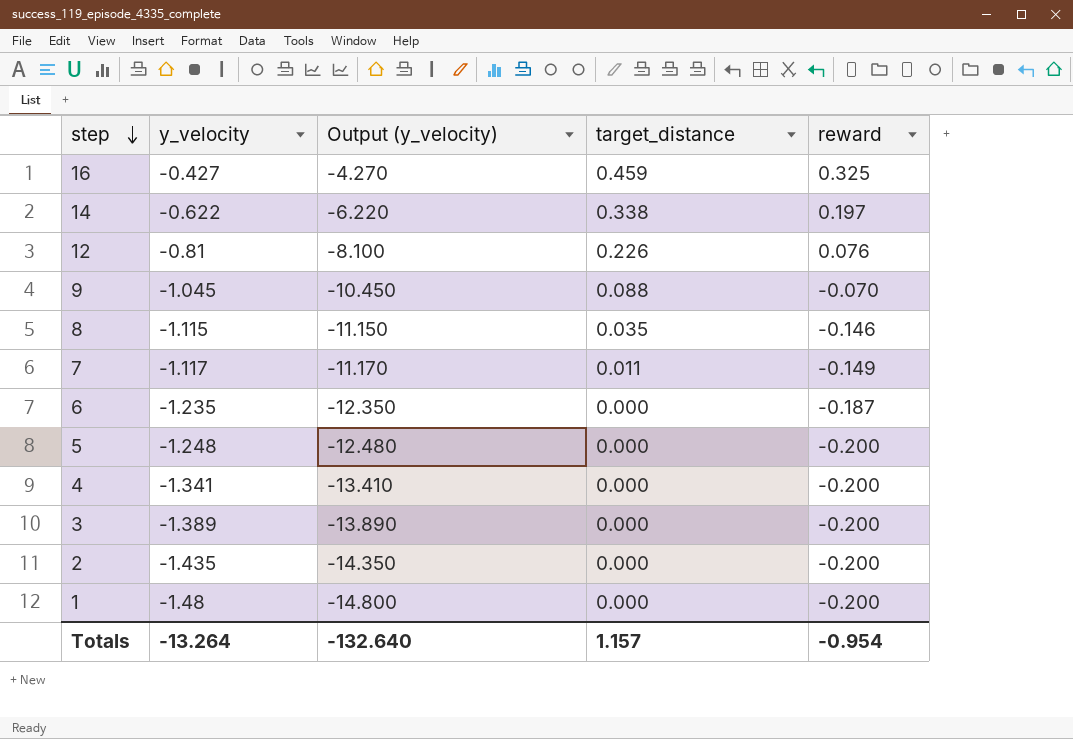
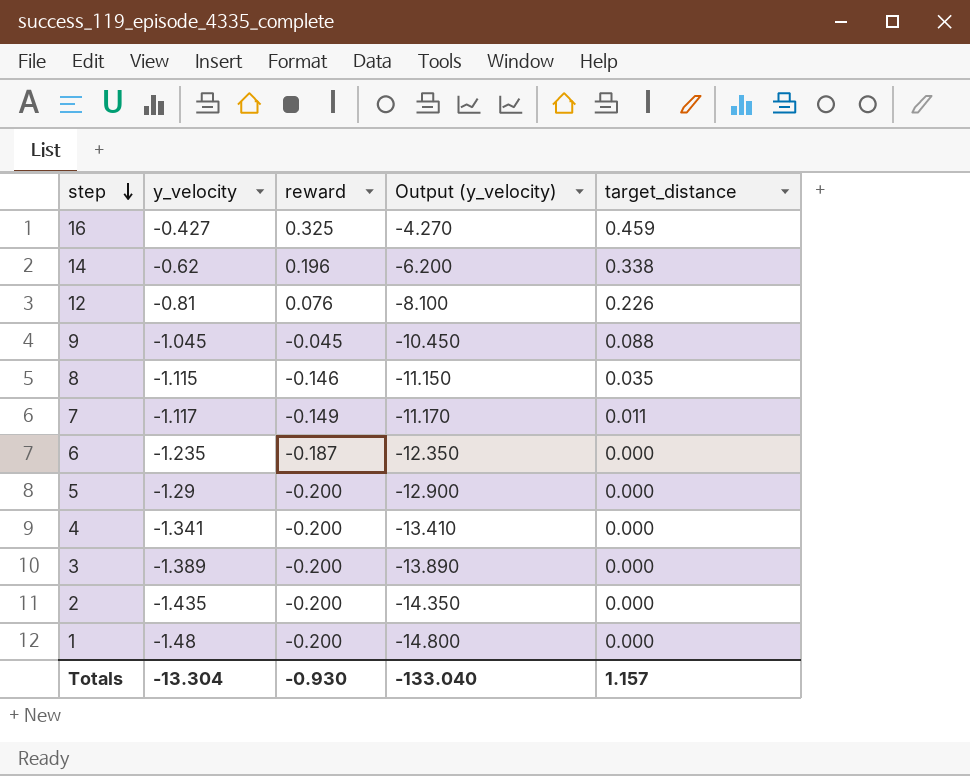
column reward | position: 5 -> 3
14 | y_velocity: -0.622 -> -0.62
14 | reward: 0.197 -> 0.196
14 | Output (y_velocity): -6.220 -> -6.200
9 | reward: -0.070 -> -0.045
5 | y_velocity: -1.248 -> -1.29
5 | Output (y_velocity): -12.480 -> -12.900
Totals | y_velocity: -13.264 -> -13.304
Totals | reward: -0.954 -> -0.930
Totals | Output (y_velocity): -132.640 -> -133.040

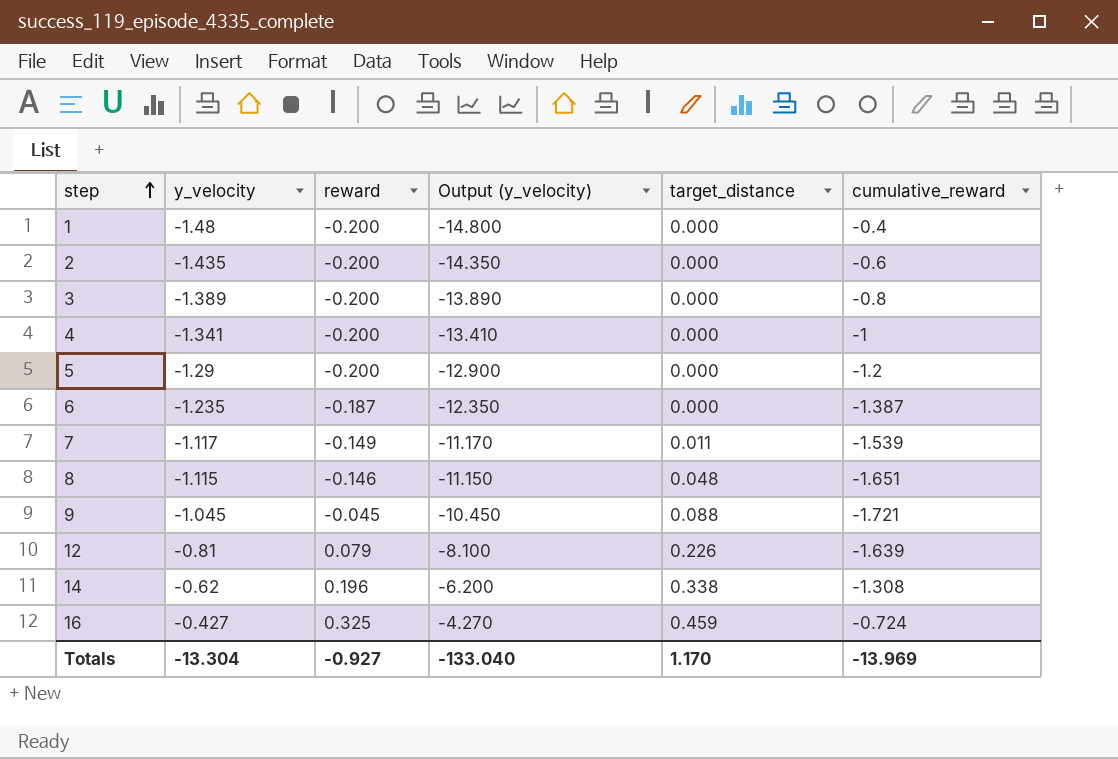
row order: step descending -> step ascending
column cumulative_reward | position: none -> 6
8 | target_distance: 0.035 -> 0.048
12 | reward: 0.076 -> 0.079
Totals | reward: -0.930 -> -0.927
Totals | target_distance: 1.157 -> 1.170

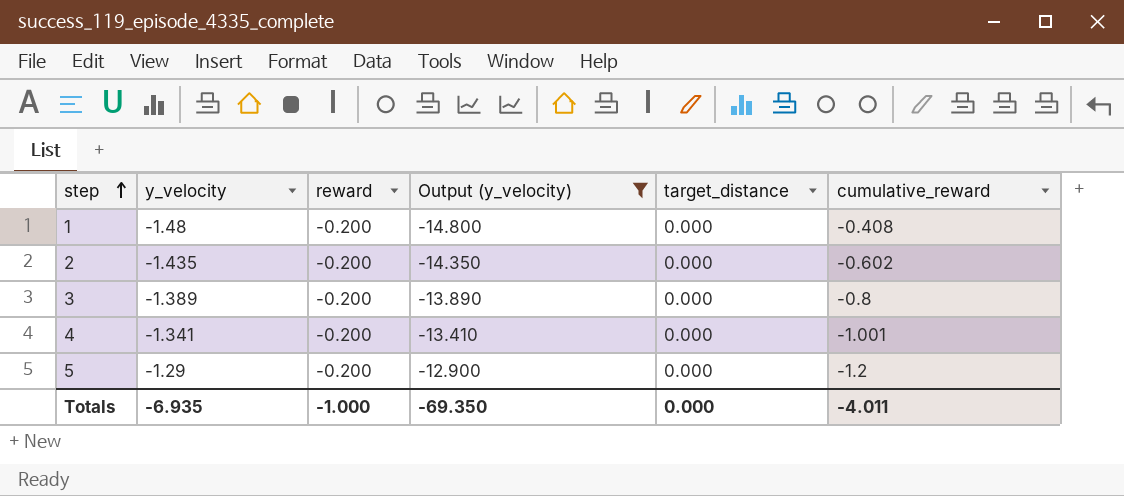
filter: none -> Output (y_velocity) <= -12.900
1 | cumulative_reward: -0.4 -> -0.408
2 | cumulative_reward: -0.6 -> -0.602
4 | cumulative_reward: -1 -> -1.001
Totals | y_velocity: -13.304 -> -6.935
Totals | reward: -0.927 -> -1.000
Totals | Output (y_velocity): -133.040 -> -69.350
Totals | target_distance: 1.170 -> 0.000
Totals | cumulative_reward: -13.969 -> -4.011

